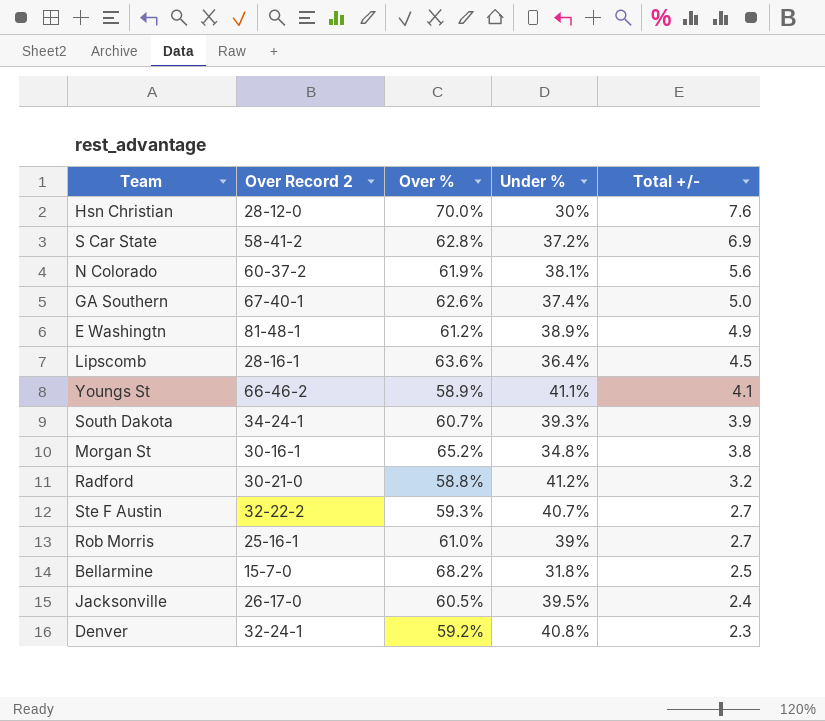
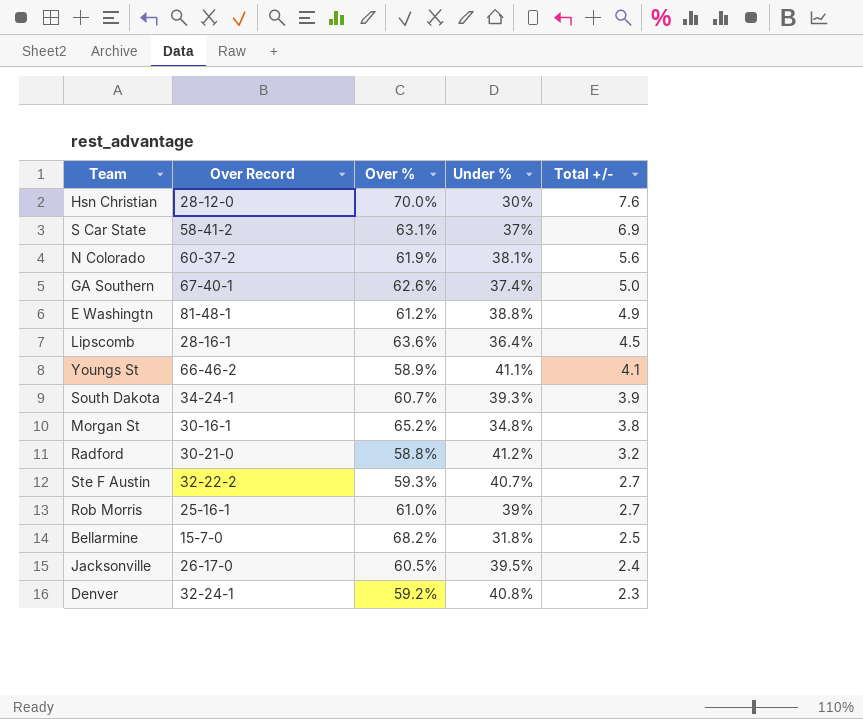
column name: Over Record 2 -> Over Record
S Car State | Over %: 62.8% -> 63.1%
S Car State | Under %: 37.2% -> 37%
E Washingtn | Under %: 38.9% -> 38.8%

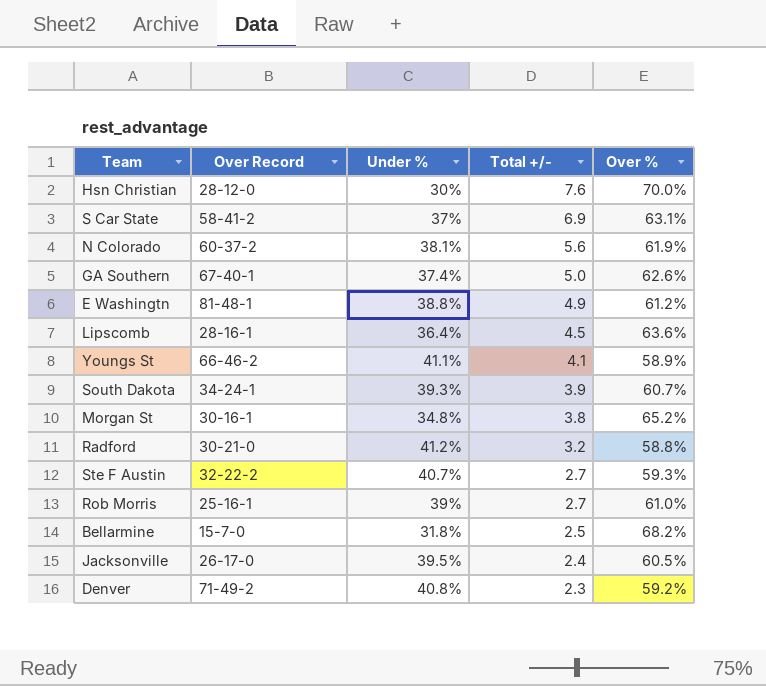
column Over % | position: 3 -> 5
Denver | Over Record: 32-24-1 -> 71-49-2

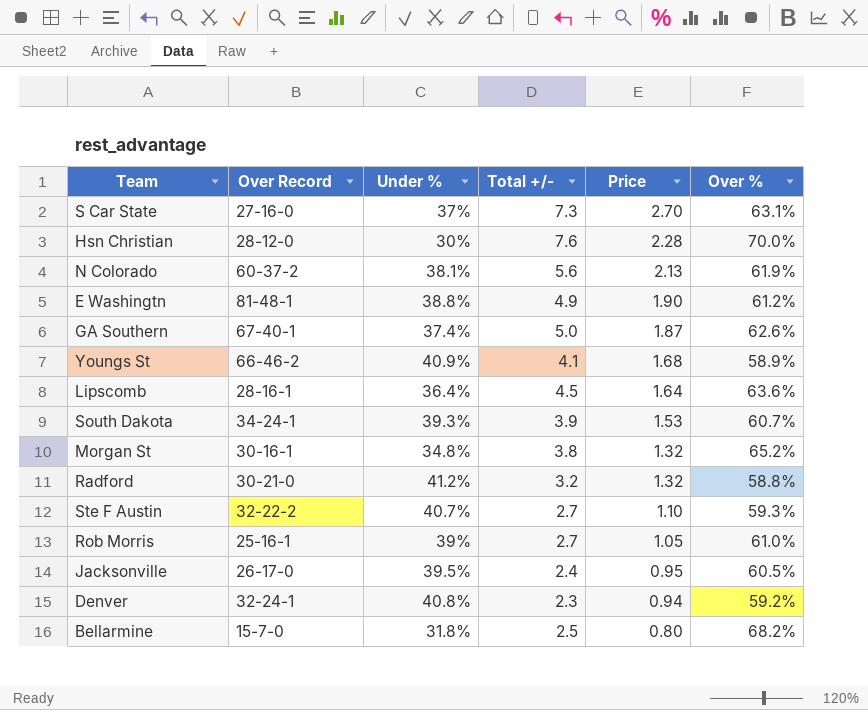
row order: Total +/- descending -> Price descending
column Price | formula: none -> [Under %] * [Total +/-]
S Car State | Over Record: 58-41-2 -> 27-16-0
S Car State | Total +/-: 6.9 -> 7.3
Youngs St | Under %: 41.1% -> 40.9%
Denver | Over Record: 71-49-2 -> 32-24-1

